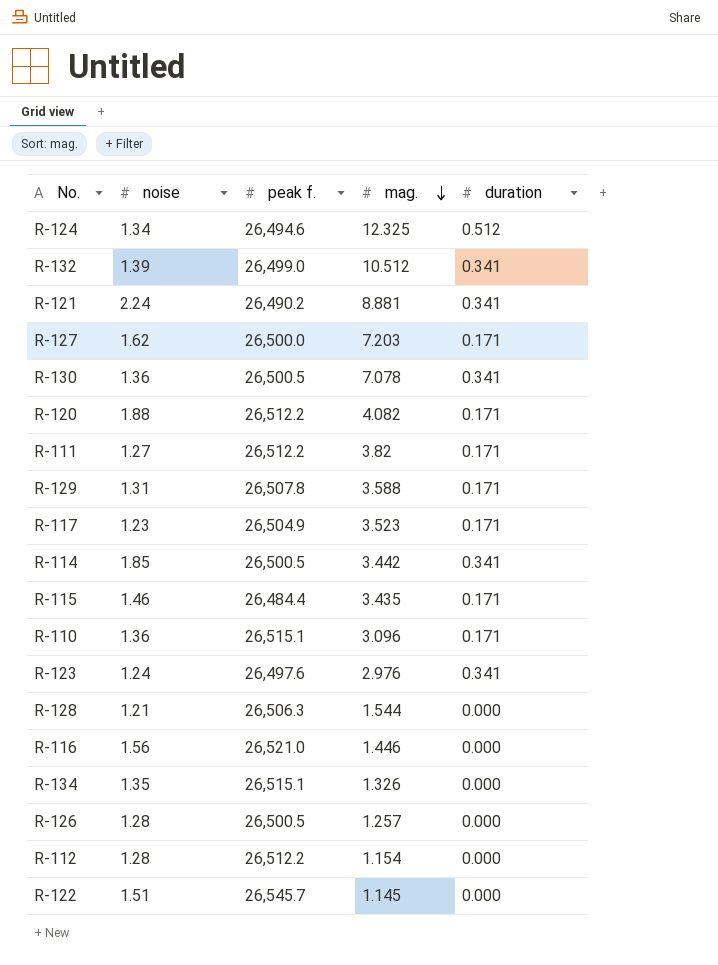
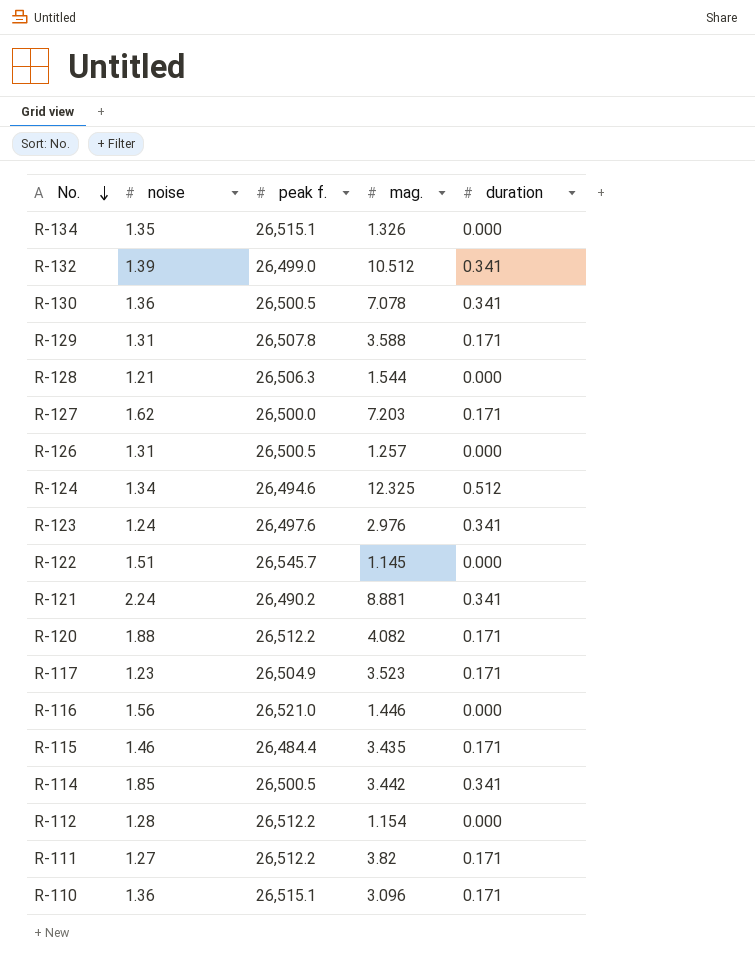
row order: mag. descending -> No. descending
R-126 | noise: 1.28 -> 1.31

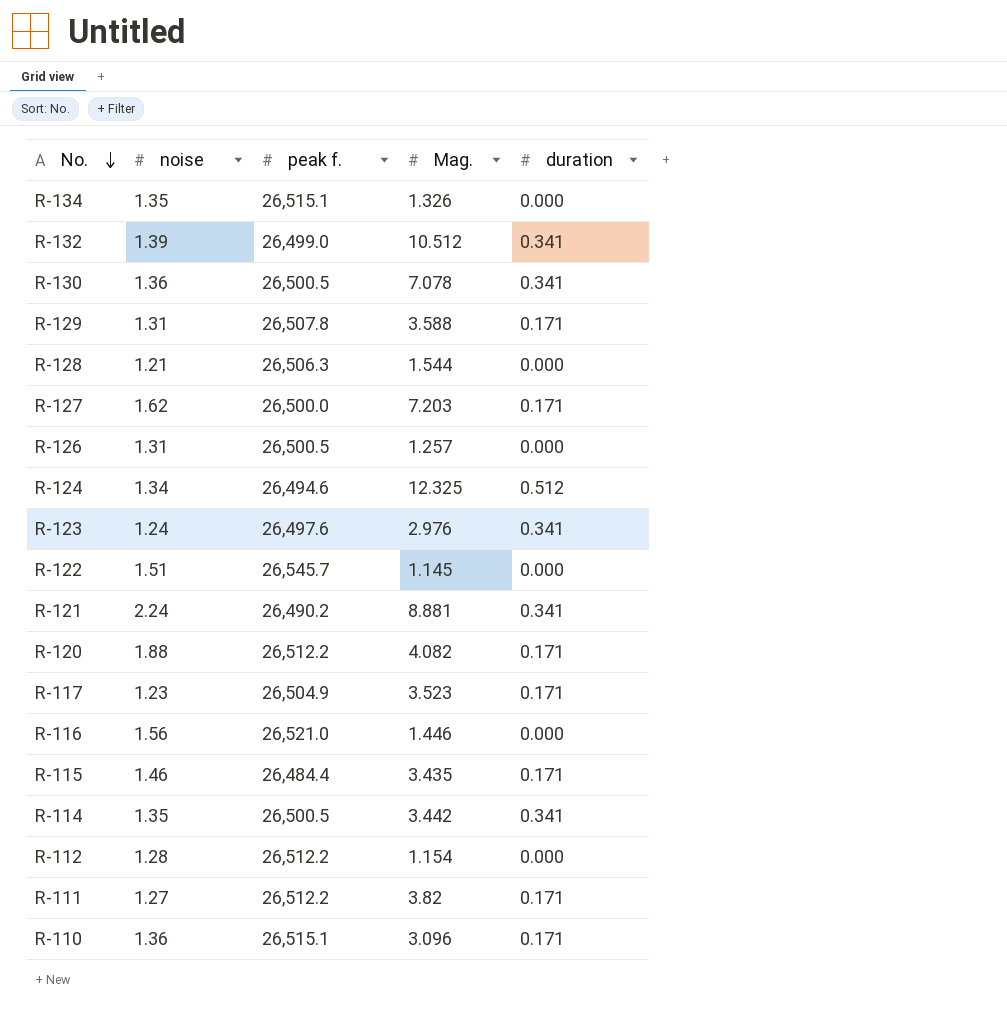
column name: mag. -> Mag.
R-114 | noise: 1.85 -> 1.35

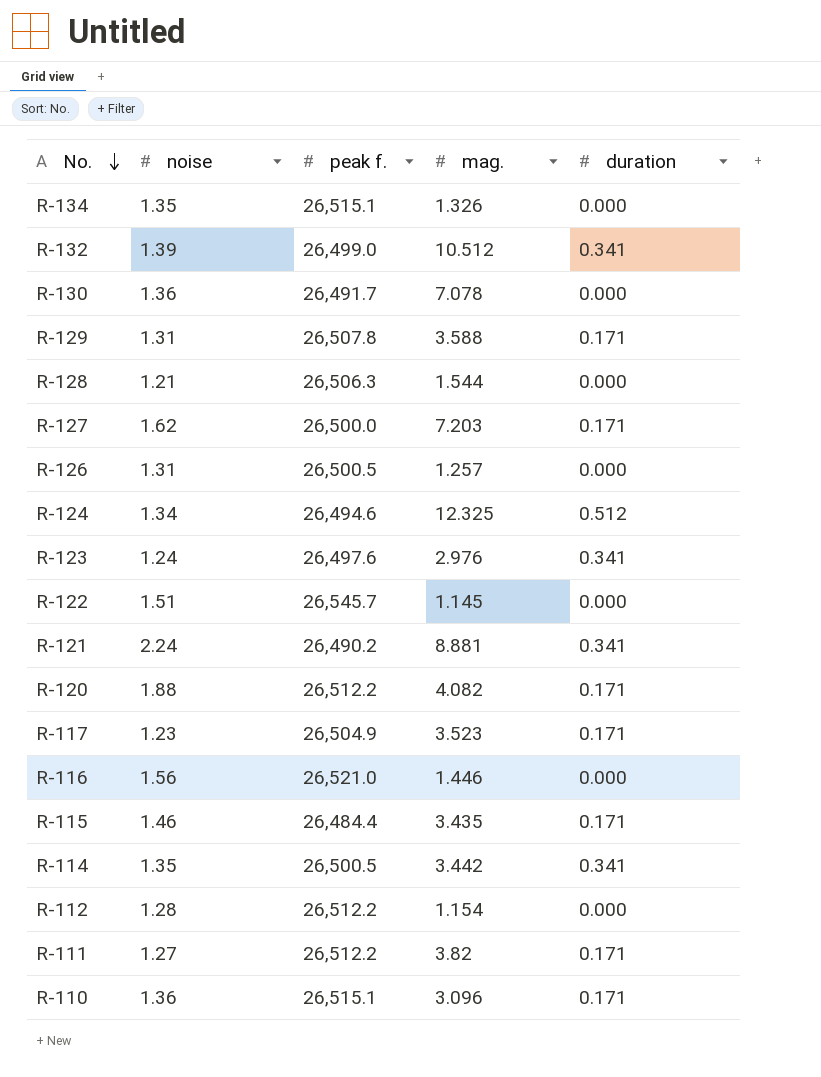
column name: Mag. -> mag.
R-130 | peak f.: 26,500.5 -> 26,491.7
R-130 | duration: 0.341 -> 0.000

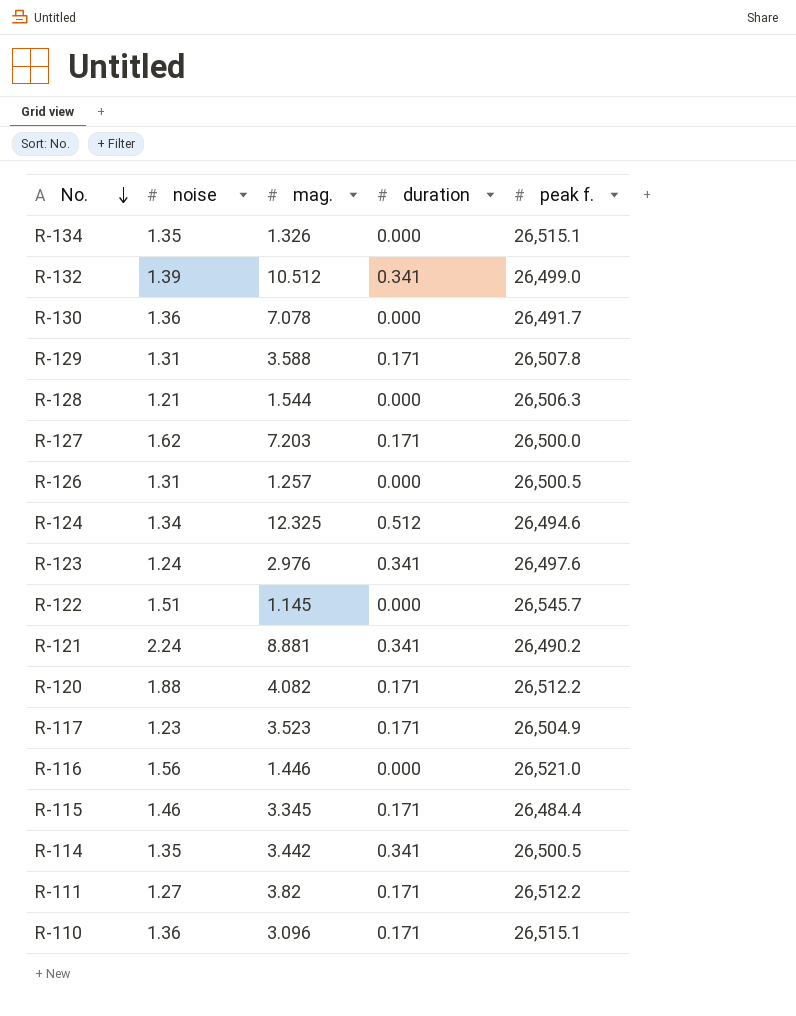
column peak f. | position: 3 -> 5
row R-112: 1.28 | 26,512.2 | 1.154 | 0.000 -> none
R-115 | mag.: 3.435 -> 3.345

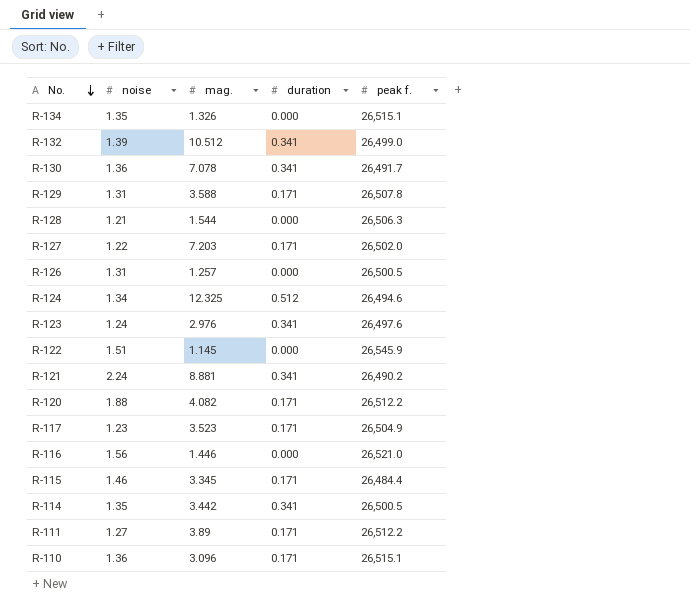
R-130 | duration: 0.000 -> 0.341
R-127 | noise: 1.62 -> 1.22
R-127 | peak f.: 26,500.0 -> 26,502.0
R-122 | peak f.: 26,545.7 -> 26,545.9
R-111 | mag.: 3.82 -> 3.89

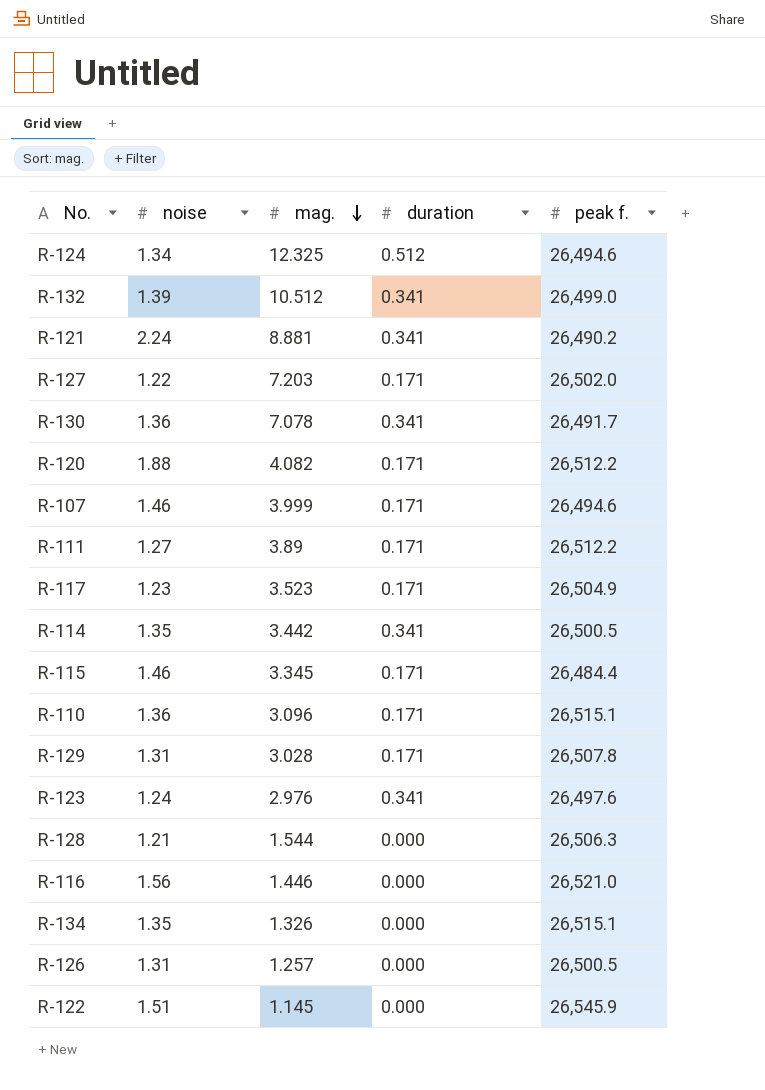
row order: No. descending -> mag. descending
row R-107: none -> 1.46 | 3.999 | 0.171 | 26,494.6
R-129 | mag.: 3.588 -> 3.028

